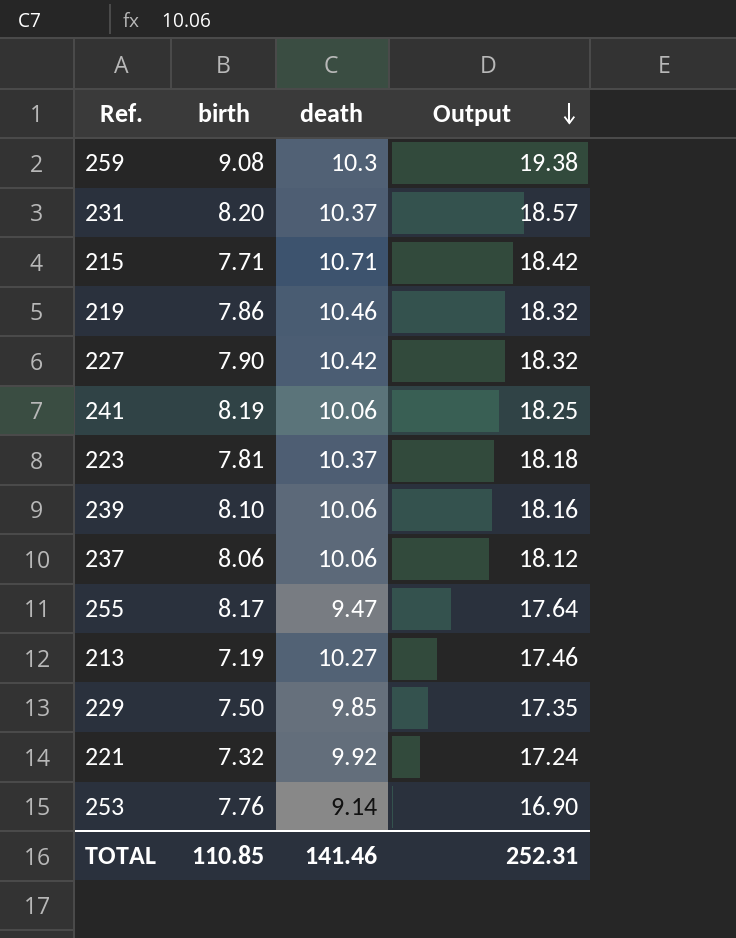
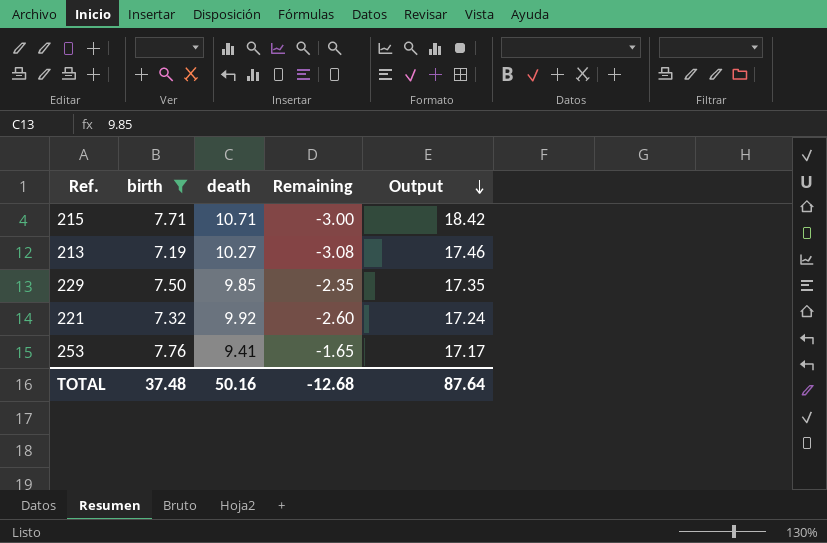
filter: none -> birth <= 7.76
column Remaining | formula: none -> [birth] - [death]
253 | death: 9.14 -> 9.41
253 | Output: 16.90 -> 17.17
TOTAL | birth: 110.85 -> 37.48
TOTAL | death: 141.46 -> 50.16
TOTAL | Output: 252.31 -> 87.64

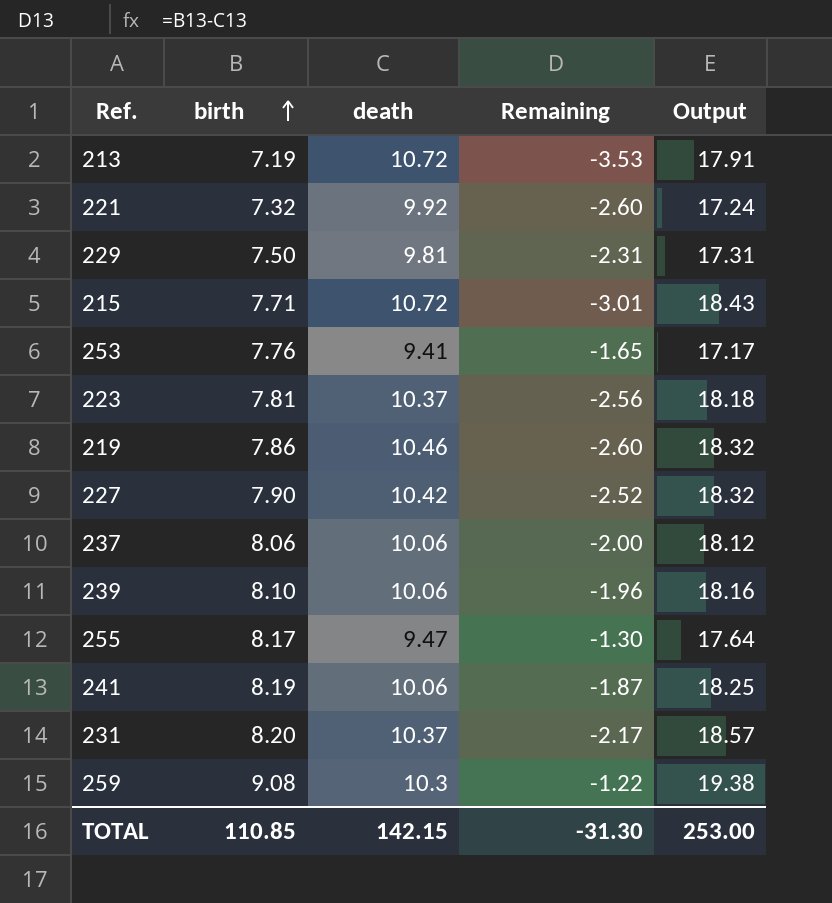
filter: birth <= 7.76 -> none
row order: Output descending -> birth ascending
213 | death: 10.27 -> 10.72
213 | Remaining: -3.08 -> -3.53
213 | Output: 17.46 -> 17.91
229 | death: 9.85 -> 9.81
229 | Remaining: -2.35 -> -2.31
229 | Output: 17.35 -> 17.31
215 | death: 10.71 -> 10.72
215 | Remaining: -3.00 -> -3.01
215 | Output: 18.42 -> 18.43
TOTAL | birth: 37.48 -> 110.85
TOTAL | death: 50.16 -> 142.15
TOTAL | Remaining: -12.68 -> -31.30
TOTAL | Output: 87.64 -> 253.00

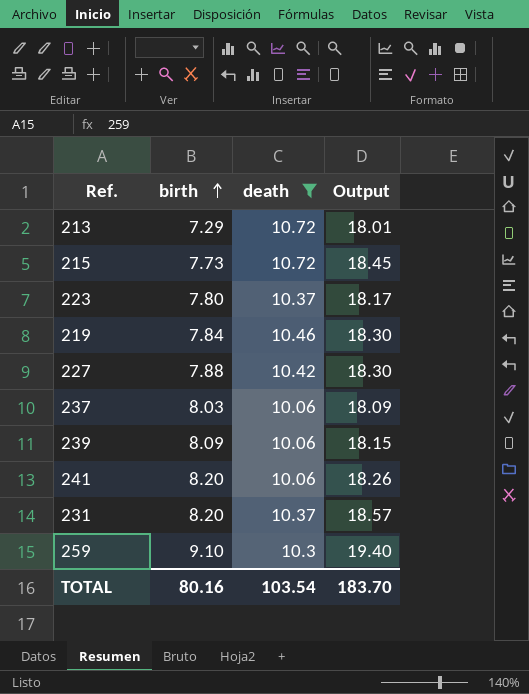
filter: none -> death >= 10.06
column Remaining | formula: [birth] - [death] -> none
213 | birth: 7.19 -> 7.29
213 | Output: 17.91 -> 18.01
215 | birth: 7.71 -> 7.73
215 | Output: 18.43 -> 18.45
223 | birth: 7.81 -> 7.80
223 | Output: 18.18 -> 18.17
219 | birth: 7.86 -> 7.84
219 | Output: 18.32 -> 18.30
227 | birth: 7.90 -> 7.88
227 | Output: 18.32 -> 18.30
237 | birth: 8.06 -> 8.03
237 | Output: 18.12 -> 18.09
239 | birth: 8.10 -> 8.09
239 | Output: 18.16 -> 18.15
241 | birth: 8.19 -> 8.20
241 | Output: 18.25 -> 18.26
259 | birth: 9.08 -> 9.10
259 | Output: 19.38 -> 19.40
TOTAL | birth: 110.85 -> 80.16
TOTAL | death: 142.15 -> 103.54
TOTAL | Output: 253.00 -> 183.70

